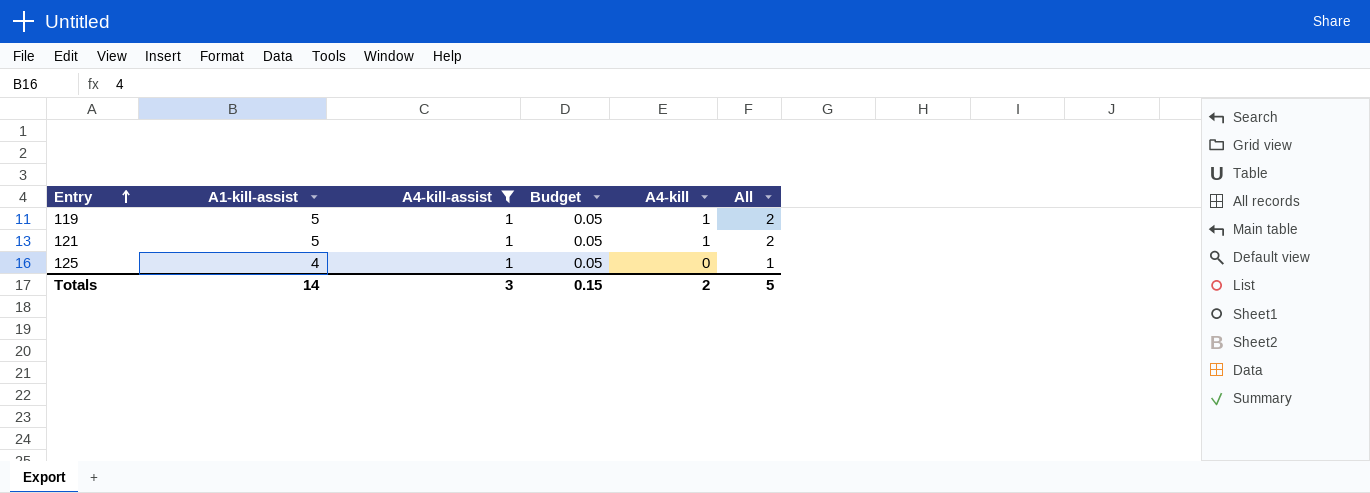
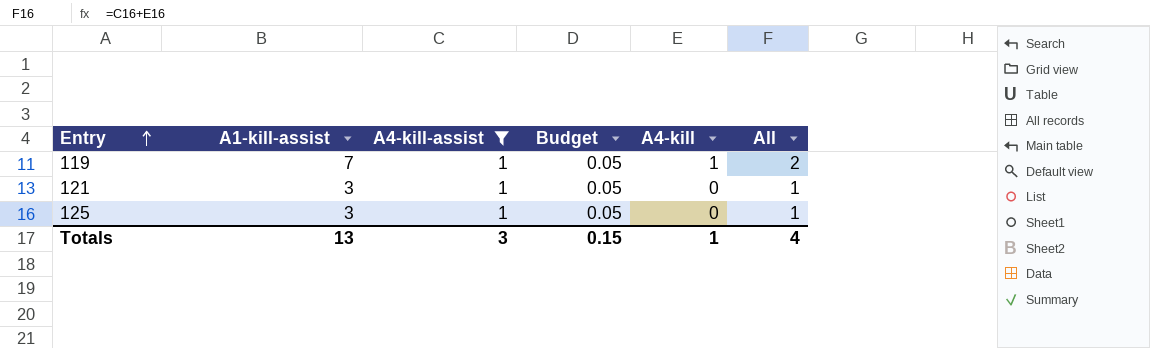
119 | A1-kill-assist: 5 -> 7
121 | A1-kill-assist: 5 -> 3
121 | A4-kill: 1 -> 0
121 | All: 2 -> 1
125 | A1-kill-assist: 4 -> 3
Totals | A1-kill-assist: 14 -> 13
Totals | A4-kill: 2 -> 1
Totals | All: 5 -> 4

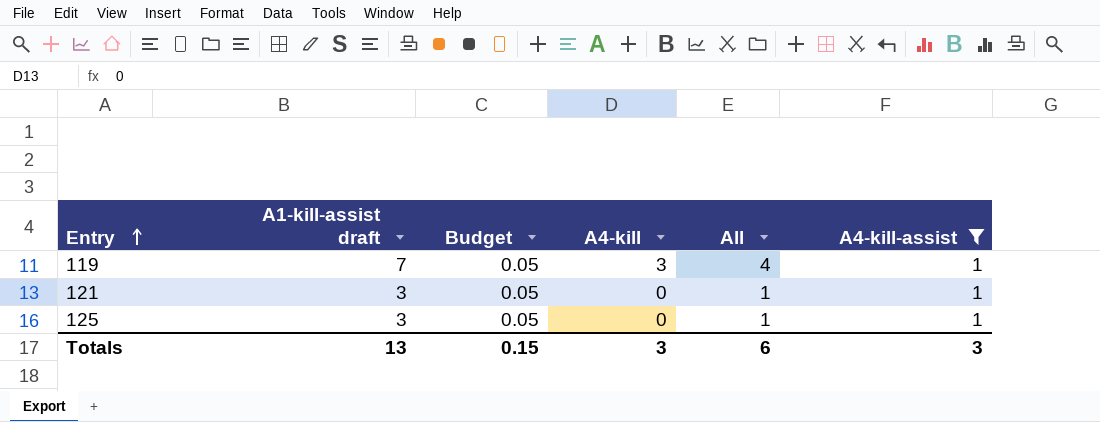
column name: A1-kill-assist -> A1-kill-assist draft
column A4-kill-assist | position: 3 -> 6
119 | A4-kill: 1 -> 3
119 | All: 2 -> 4
Totals | A4-kill: 1 -> 3
Totals | All: 4 -> 6

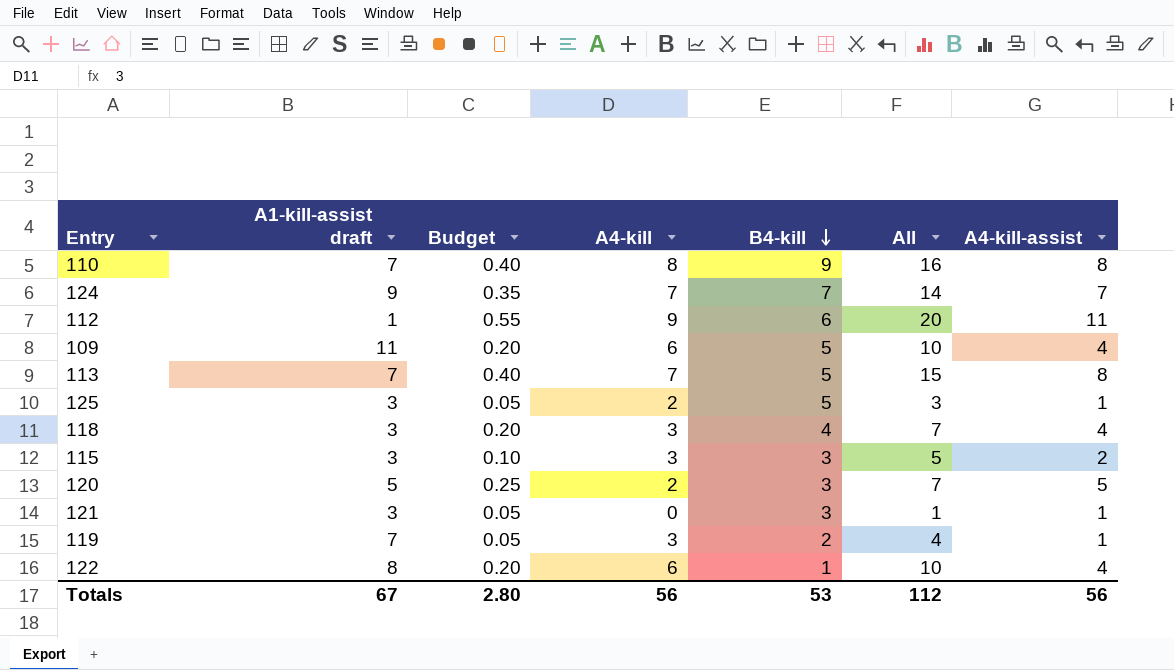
filter: A4-kill-assist = 1 -> none
row order: Entry ascending -> B4-kill descending
column B4-kill | position: none -> 5
125 | A4-kill: 0 -> 2
125 | All: 1 -> 3
Totals | A1-kill-assist draft: 13 -> 67
Totals | Budget: 0.15 -> 2.80
Totals | A4-kill: 3 -> 56
Totals | All: 6 -> 112
Totals | A4-kill-assist: 3 -> 56

